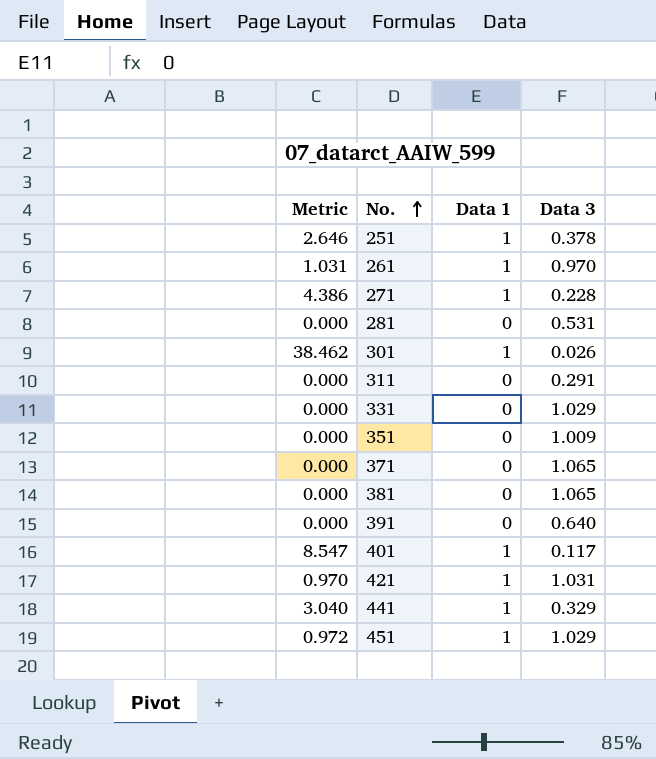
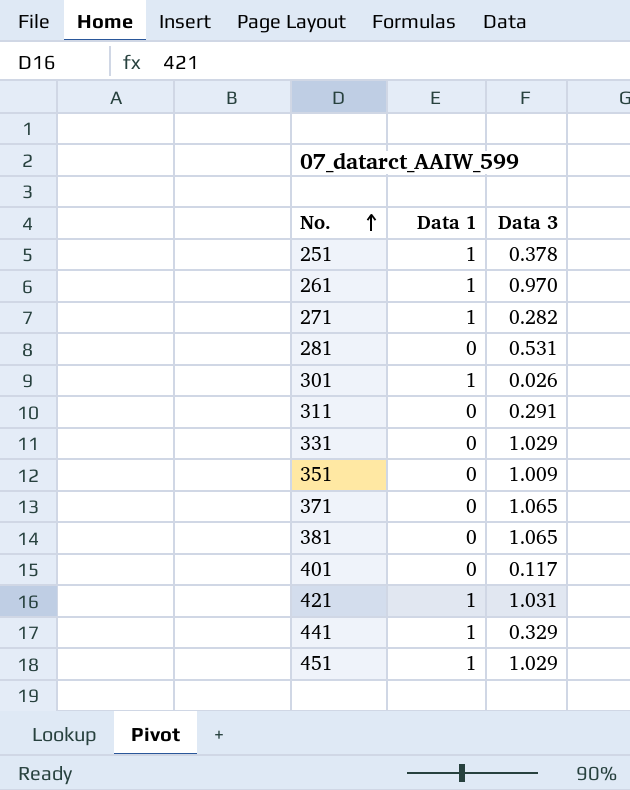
column Metric | formula: [Data 1] / [Data 3] -> none
row 391: 0.000 | 0 | 0.640 -> none
271 | Data 3: 0.228 -> 0.282
401 | Data 1: 1 -> 0

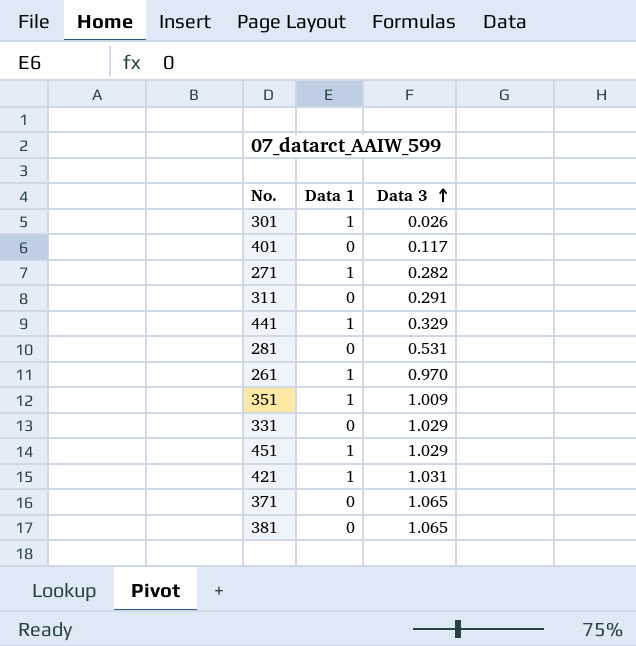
row order: No. ascending -> Data 3 ascending
row 251: 1 | 0.378 -> none
351 | Data 1: 0 -> 1

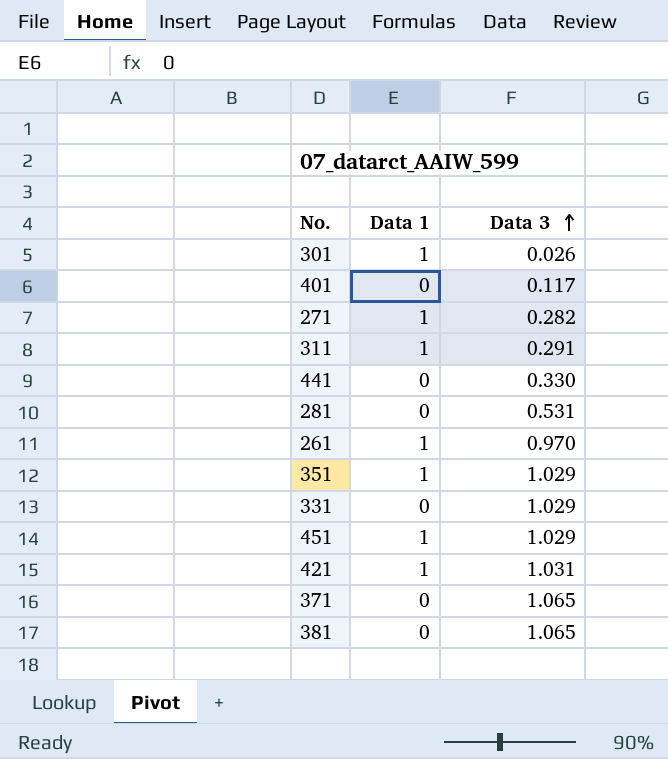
311 | Data 1: 0 -> 1
441 | Data 1: 1 -> 0
441 | Data 3: 0.329 -> 0.330
351 | Data 3: 1.009 -> 1.029

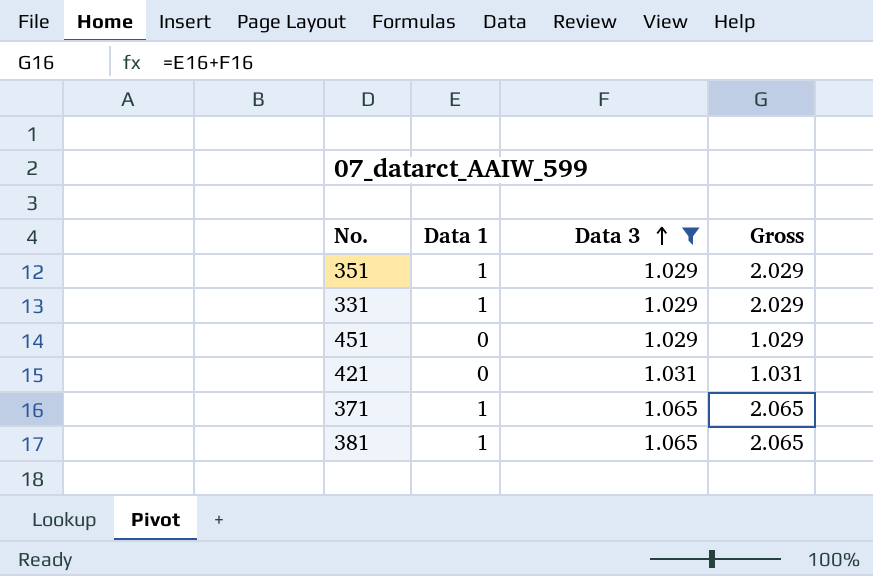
filter: none -> Data 3 >= 1.029
column Gross | formula: none -> [Data 1] + [Data 3]
331 | Data 1: 0 -> 1
451 | Data 1: 1 -> 0
421 | Data 1: 1 -> 0
371 | Data 1: 0 -> 1
381 | Data 1: 0 -> 1

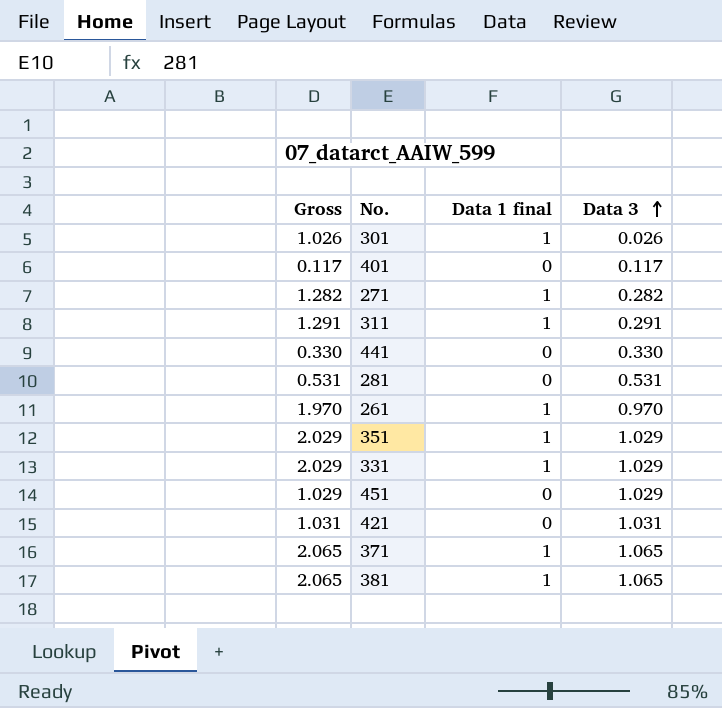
filter: Data 3 >= 1.029 -> none
column Gross | position: 4 -> 1
column name: Data 1 -> Data 1 final

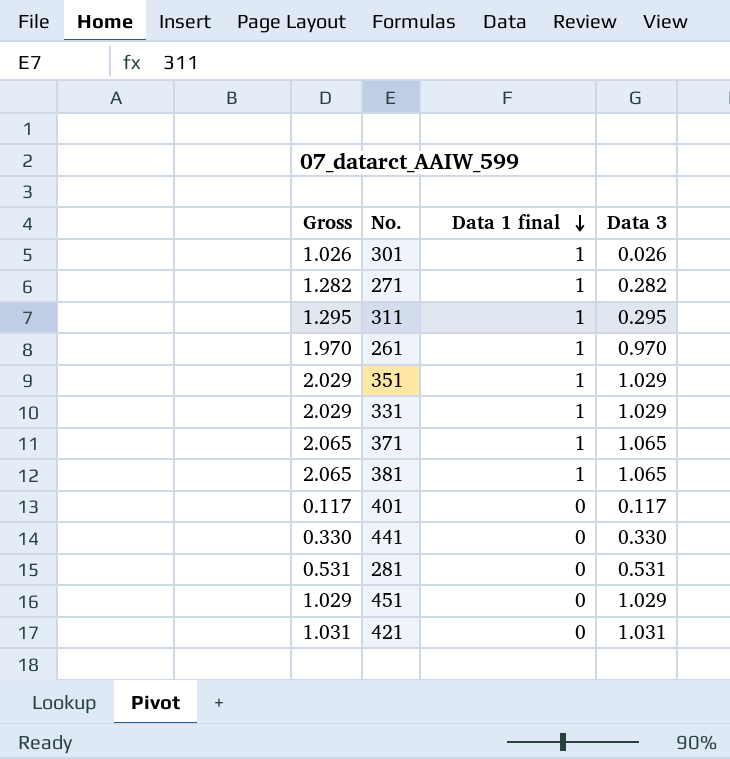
row order: Data 3 ascending -> Data 1 final descending
311 | Gross: 1.291 -> 1.295
311 | Data 3: 0.291 -> 0.295

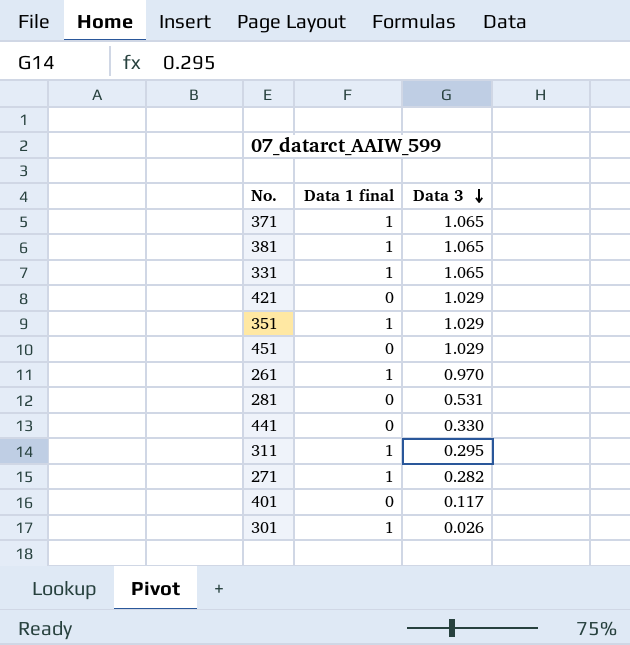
row order: Data 1 final descending -> Data 3 descending
column Gross | formula: [Data 1 final] + [Data 3] -> none
331 | Data 3: 1.029 -> 1.065
421 | Data 3: 1.031 -> 1.029

